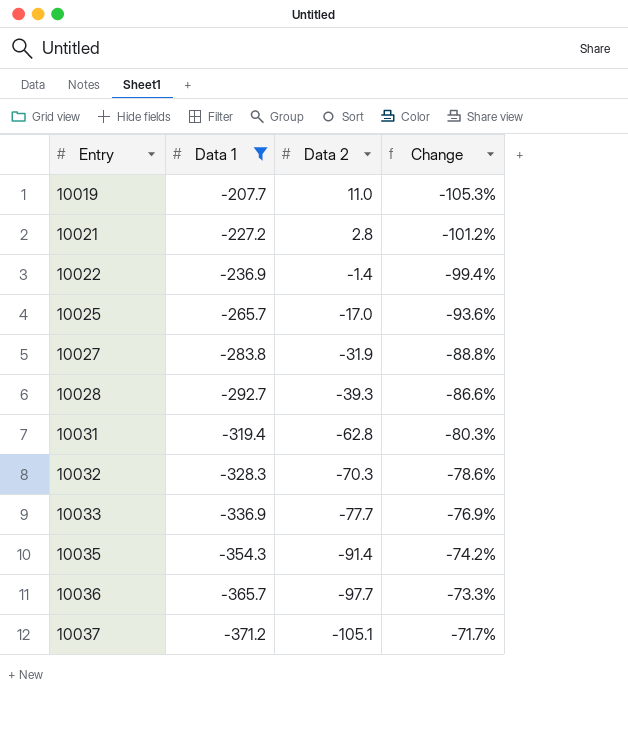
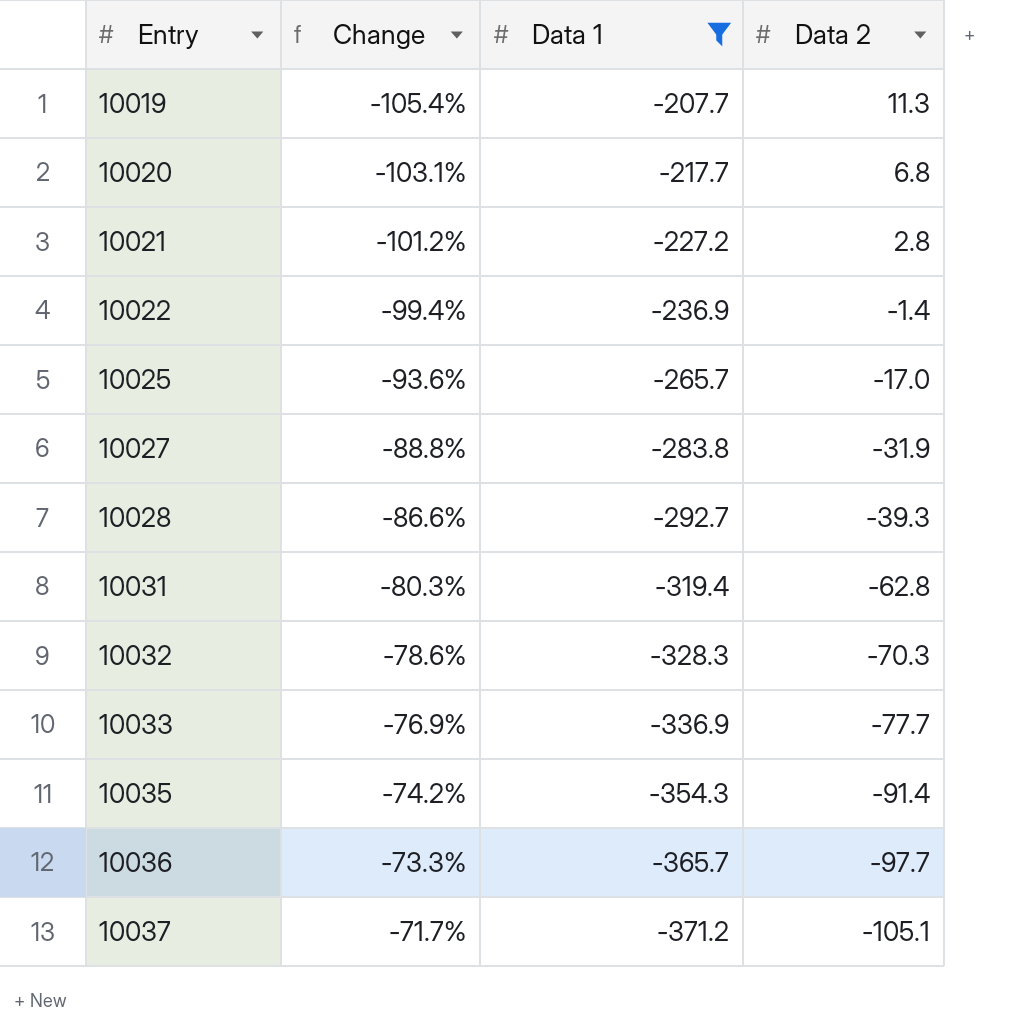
column Change | position: 4 -> 2
10019 | Change: -105.3% -> -105.4%
10019 | Data 2: 11.0 -> 11.3
row 10020: none -> -103.1% | -217.7 | 6.8

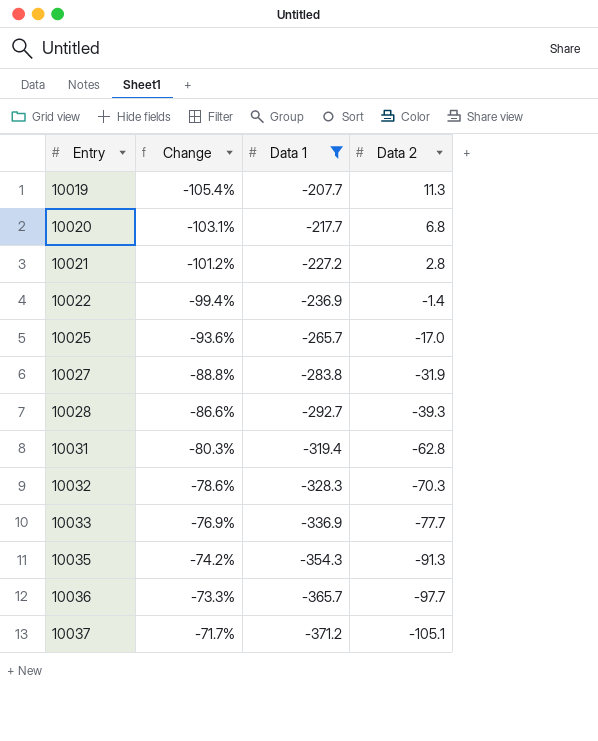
10035 | Data 2: -91.4 -> -91.3

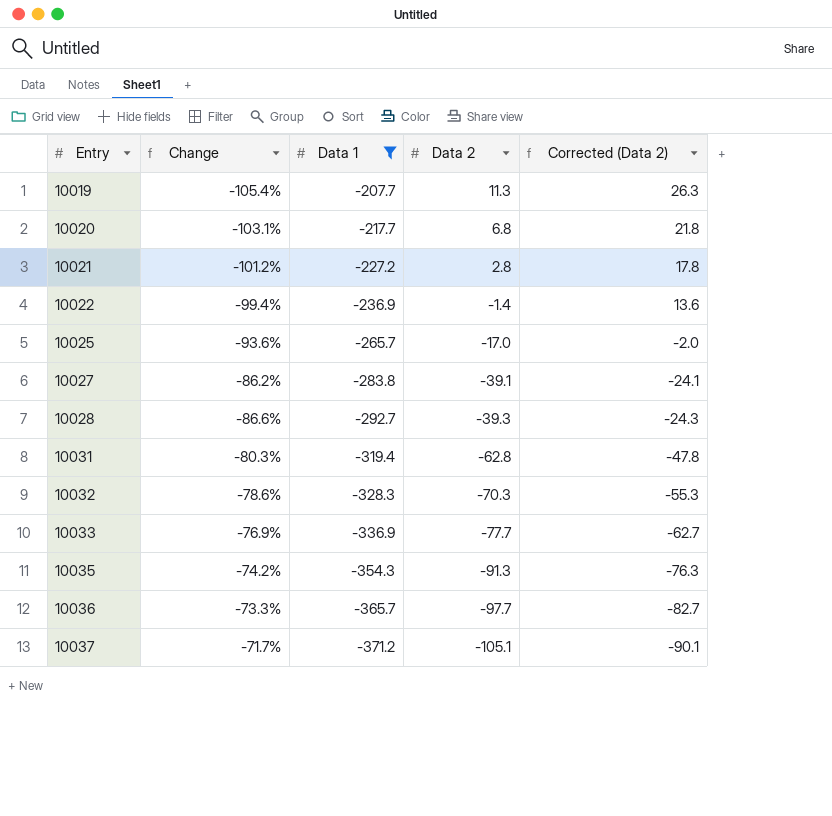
column Corrected (Data 2) | formula: none -> [Data 2] + 15
10027 | Change: -88.8% -> -86.2%
10027 | Data 2: -31.9 -> -39.1

